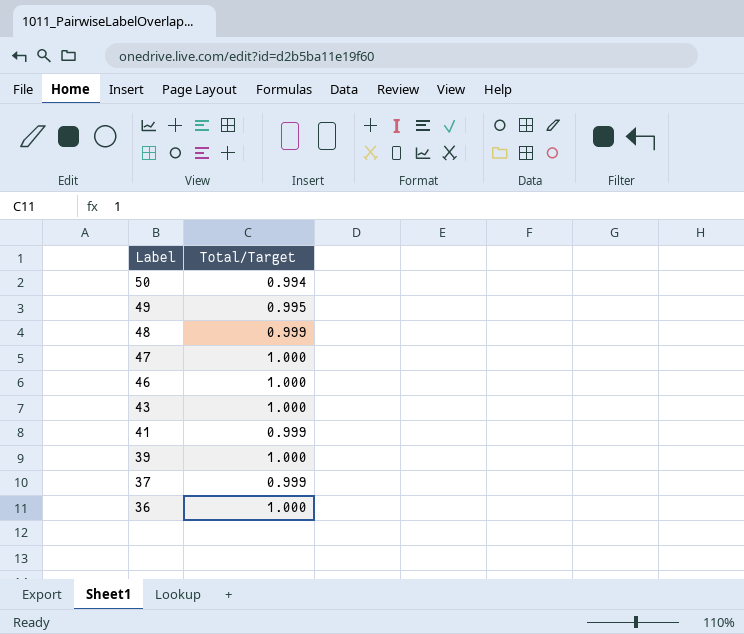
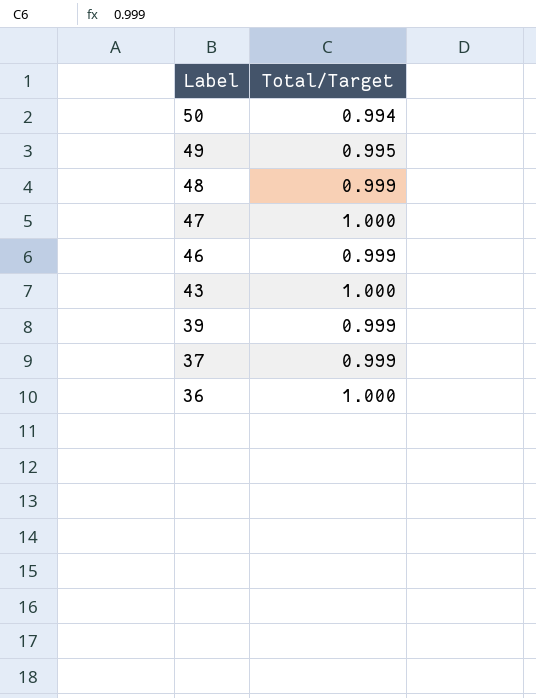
row 41: 0.999 -> none
46 | Total/Target: 1.000 -> 0.999
39 | Total/Target: 1.000 -> 0.999

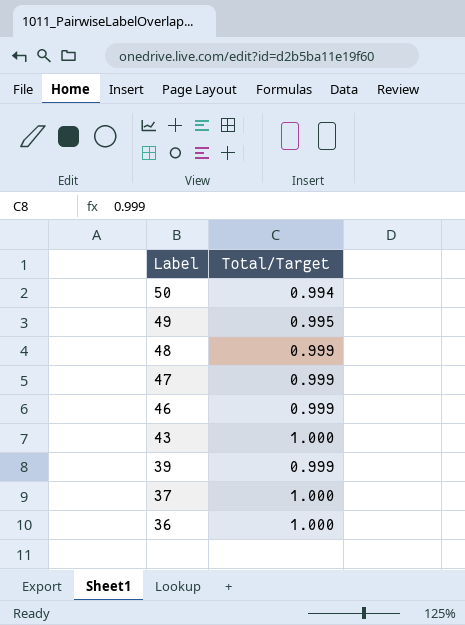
47 | Total/Target: 1.000 -> 0.999
37 | Total/Target: 0.999 -> 1.000

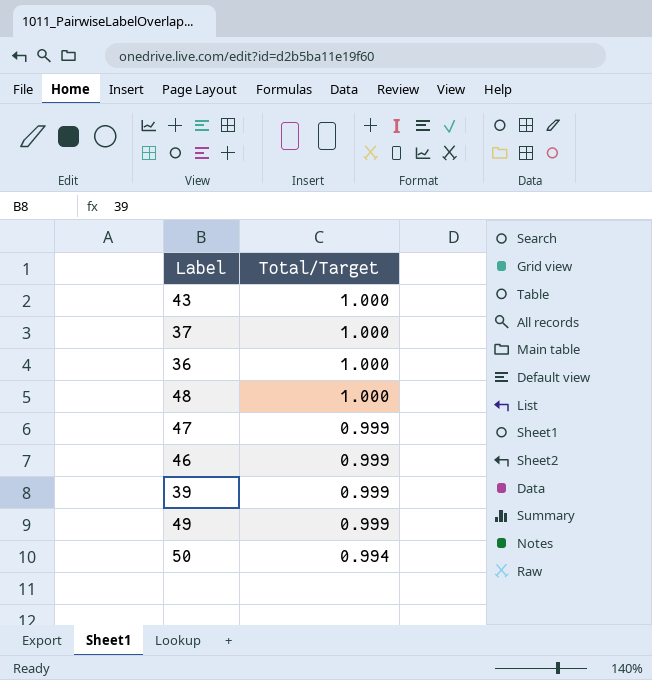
row order: Label descending -> Total/Target descending
48 | Total/Target: 0.999 -> 1.000
49 | Total/Target: 0.995 -> 0.999

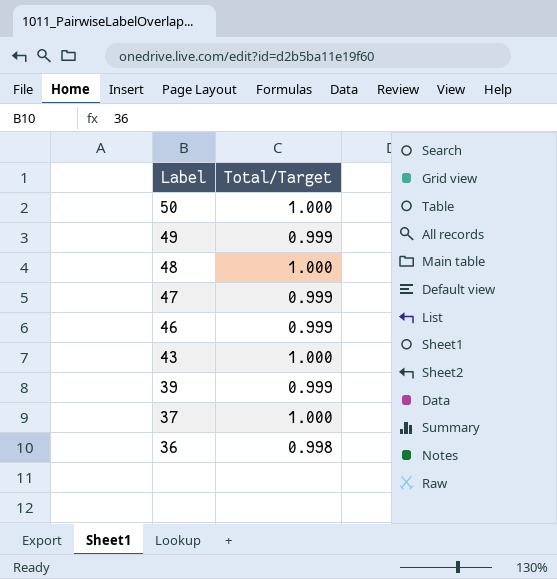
row order: Total/Target descending -> Label descending
50 | Total/Target: 0.994 -> 1.000
36 | Total/Target: 1.000 -> 0.998

